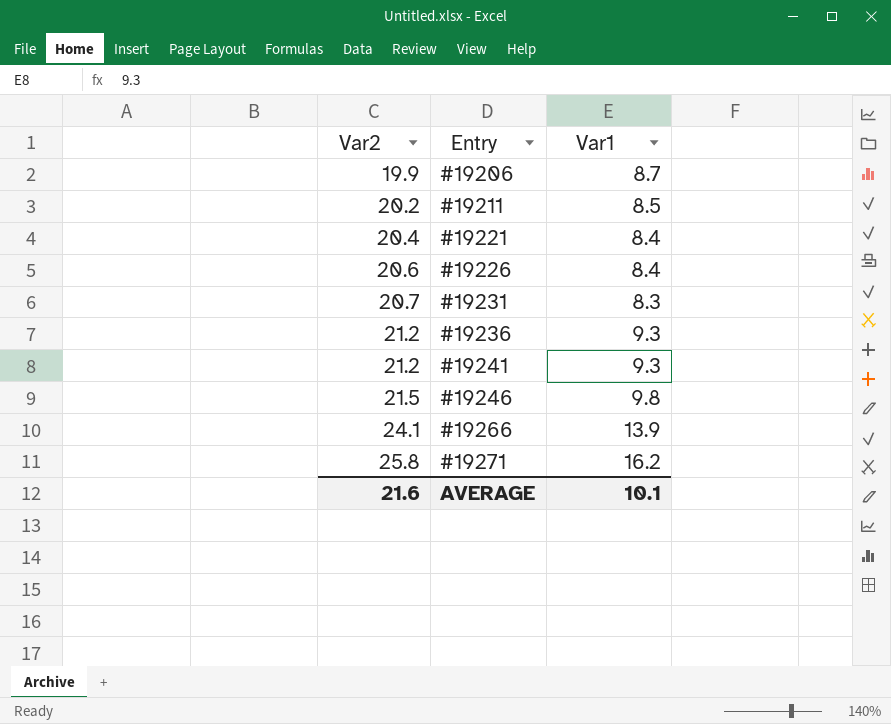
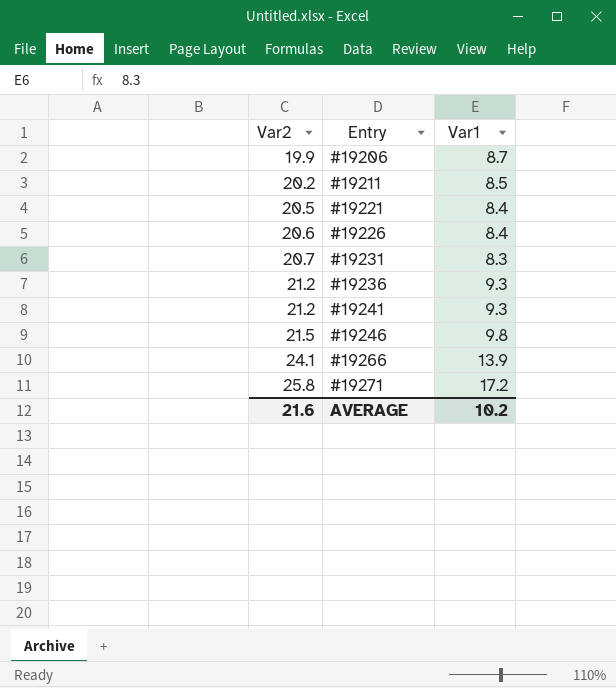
#19221 | Var2: 20.4 -> 20.5
#19271 | Var1: 16.2 -> 17.2
AVERAGE | Var1: 10.1 -> 10.2

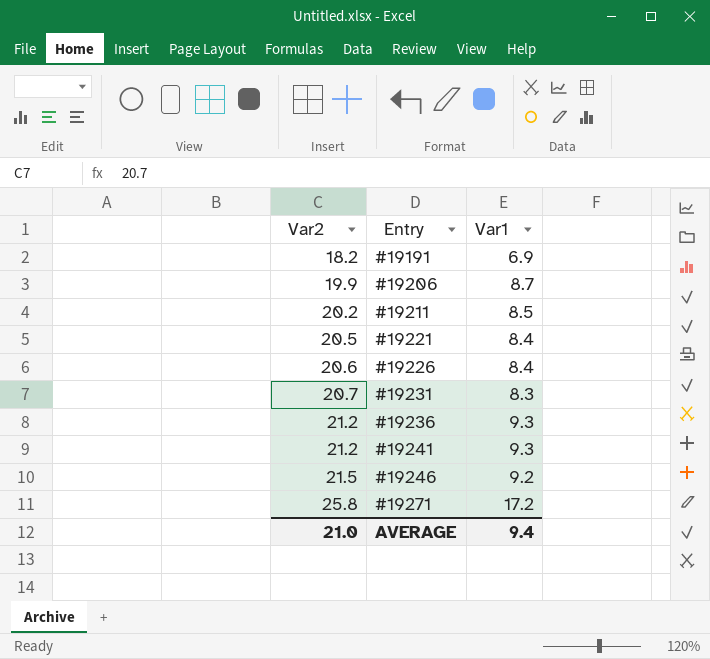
row #19266: 24.1 | 13.9 -> none
row #19191: none -> 18.2 | 6.9
#19246 | Var1: 9.8 -> 9.2
AVERAGE | Var2: 21.6 -> 21.0
AVERAGE | Var1: 10.2 -> 9.4

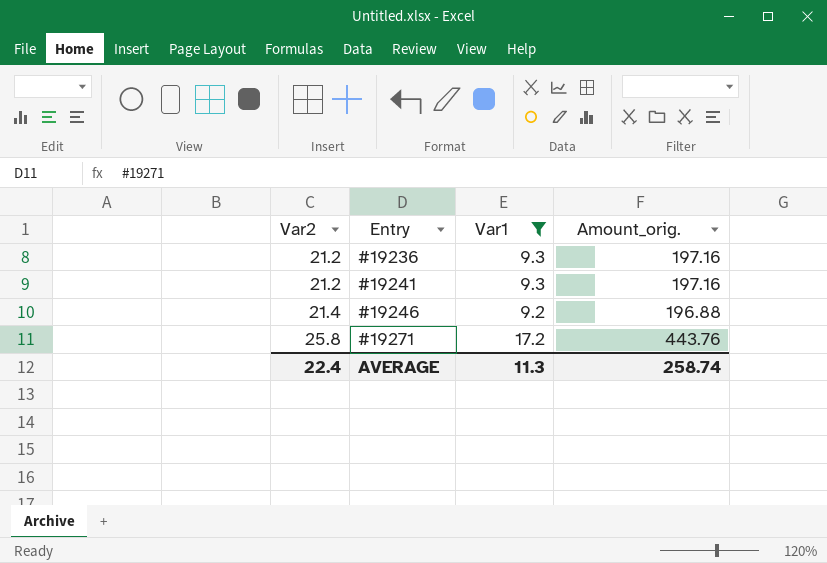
filter: none -> Var1 >= 9.2
column Amount_orig. | formula: none -> [Var2] * [Var1]
#19246 | Var2: 21.5 -> 21.4
AVERAGE | Var2: 21.0 -> 22.4
AVERAGE | Var1: 9.4 -> 11.3

